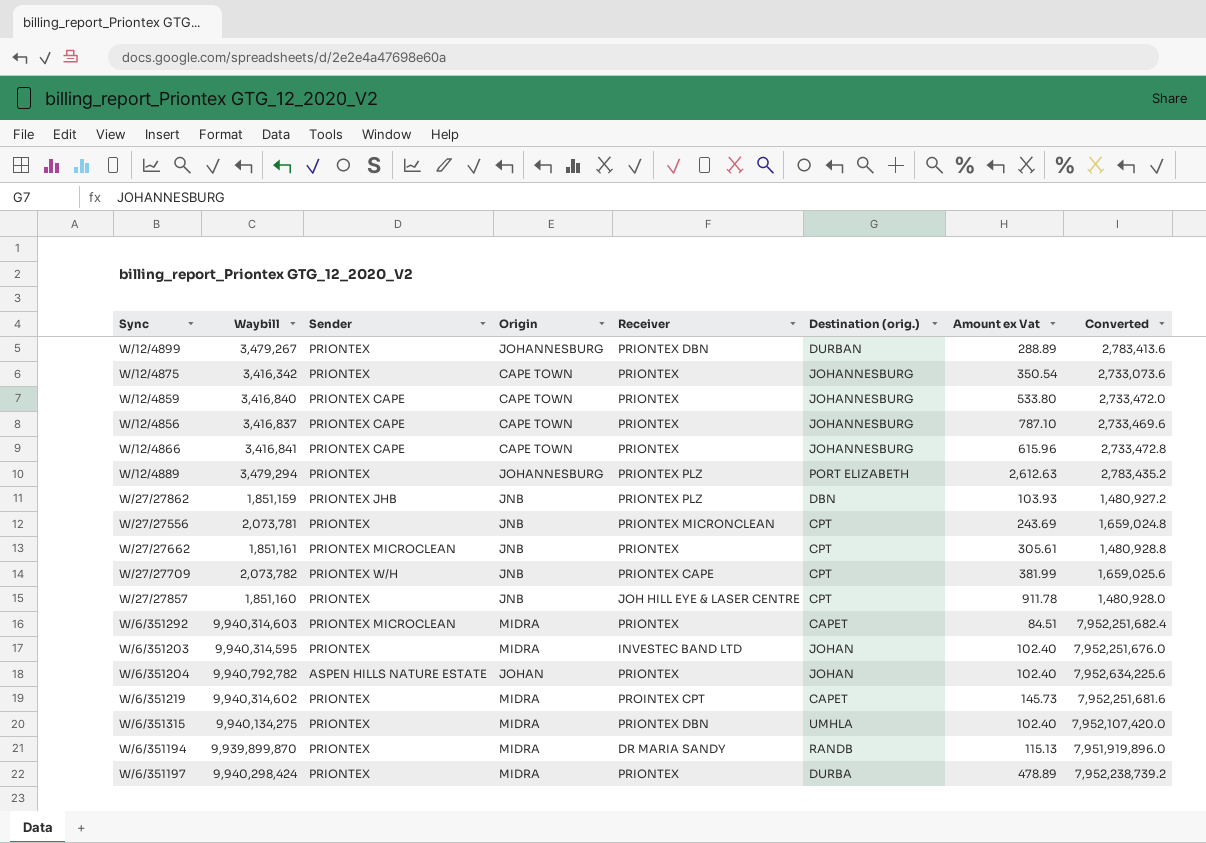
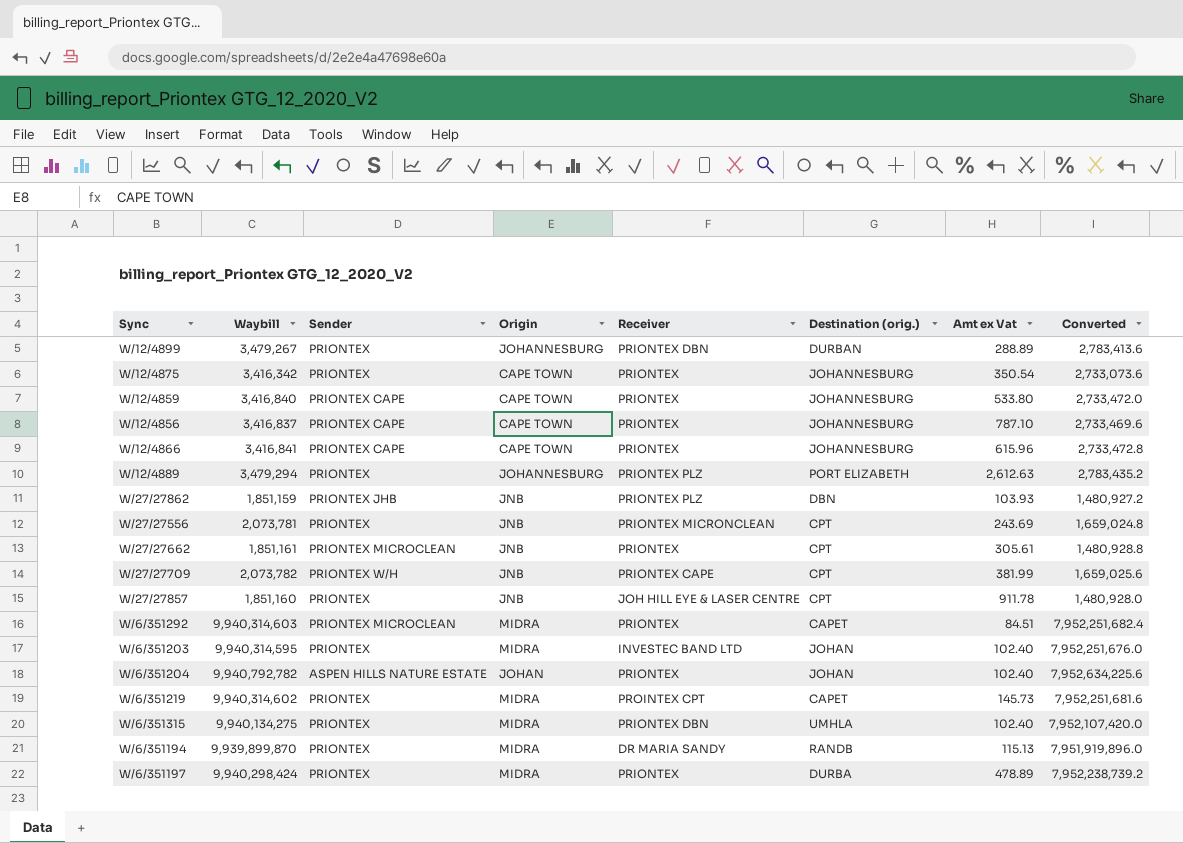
column name: Amount ex Vat -> Amt ex Vat

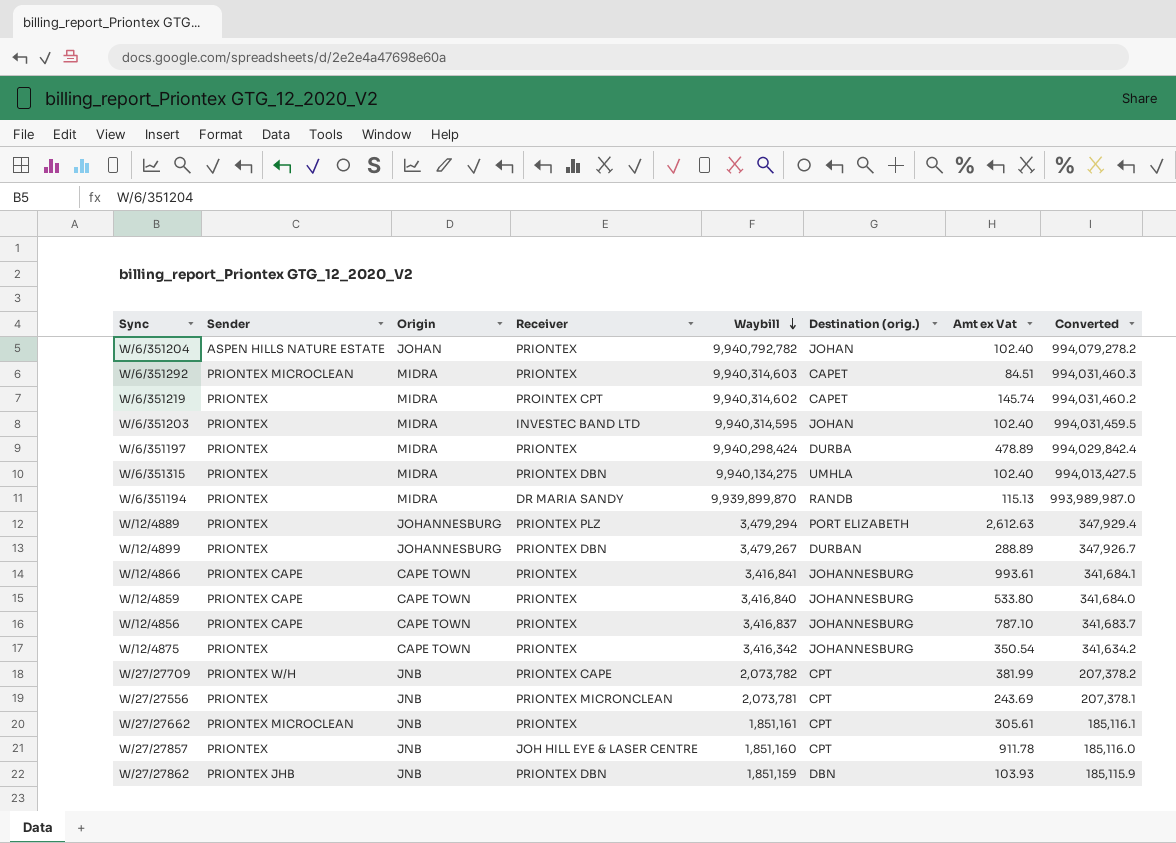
row order: none -> Waybill descending
column Waybill | position: 2 -> 5
column Converted | formula: [Waybill] * 0.8 -> [Waybill] * 0.1
W/6/351219 | Amt ex Vat: 145.73 -> 145.74
W/12/4866 | Amt ex Vat: 615.96 -> 993.61
W/27/27862 | Receiver: PRIONTEX PLZ -> PRIONTEX DBN

